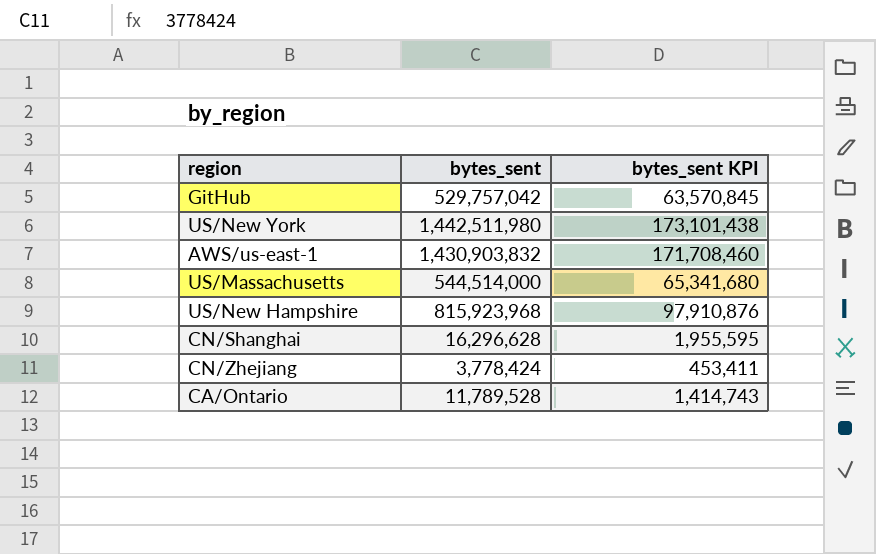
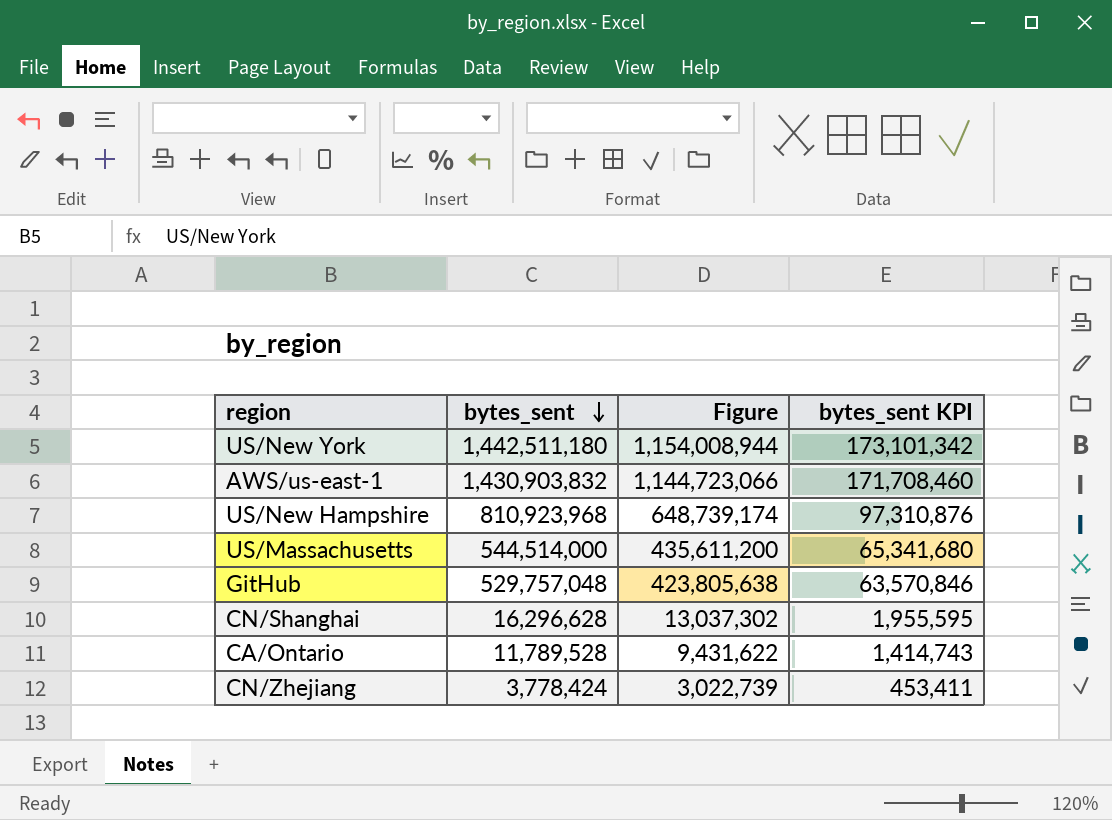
row order: none -> bytes_sent descending
column Figure | formula: none -> [bytes_sent] * 0.8
US/New York | bytes_sent: 1,442,511,980 -> 1,442,511,180
US/New York | bytes_sent KPI: 173,101,438 -> 173,101,342
US/New Hampshire | bytes_sent: 815,923,968 -> 810,923,968
US/New Hampshire | bytes_sent KPI: 97,910,876 -> 97,310,876
GitHub | bytes_sent: 529,757,042 -> 529,757,048
GitHub | bytes_sent KPI: 63,570,845 -> 63,570,846

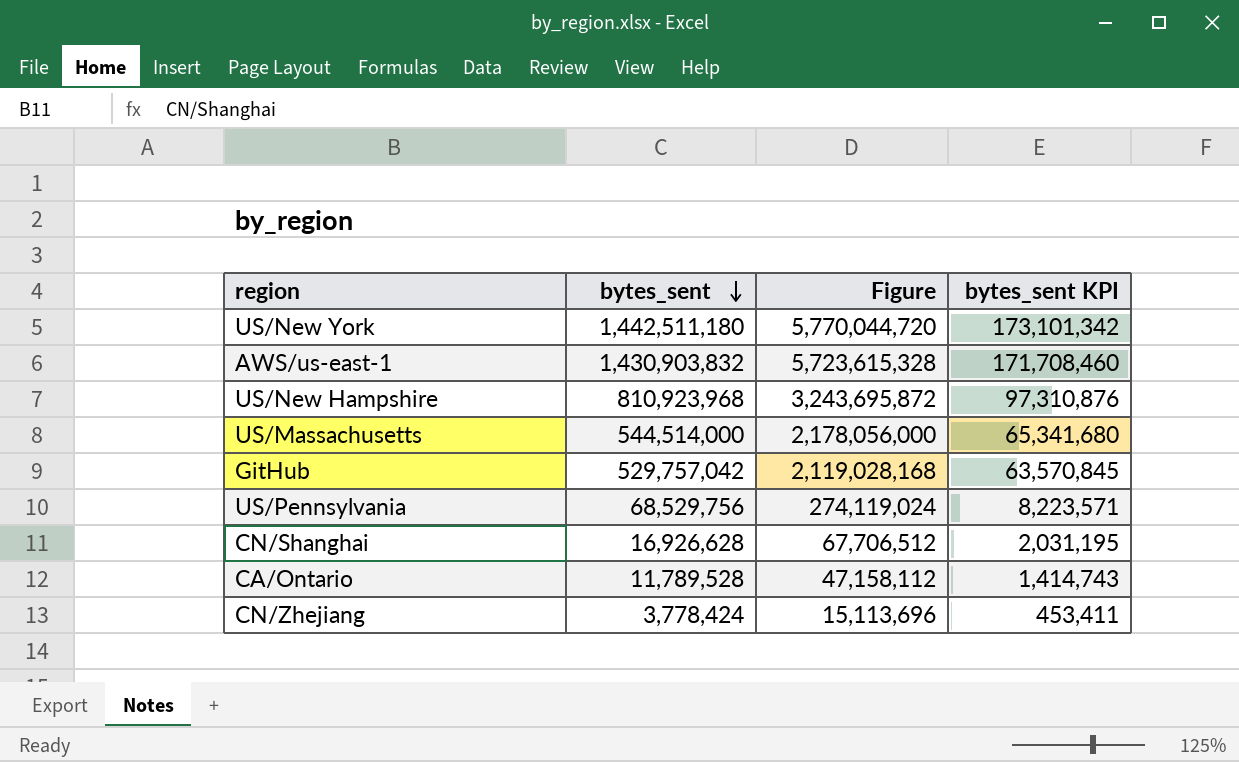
column Figure | formula: [bytes_sent] * 0.8 -> [bytes_sent] * 4
GitHub | bytes_sent: 529,757,048 -> 529,757,042
GitHub | bytes_sent KPI: 63,570,846 -> 63,570,845
row US/Pennsylvania: none -> 68,529,756 | 274,119,024 | 8,223,571
CN/Shanghai | bytes_sent: 16,296,628 -> 16,926,628
CN/Shanghai | bytes_sent KPI: 1,955,595 -> 2,031,195

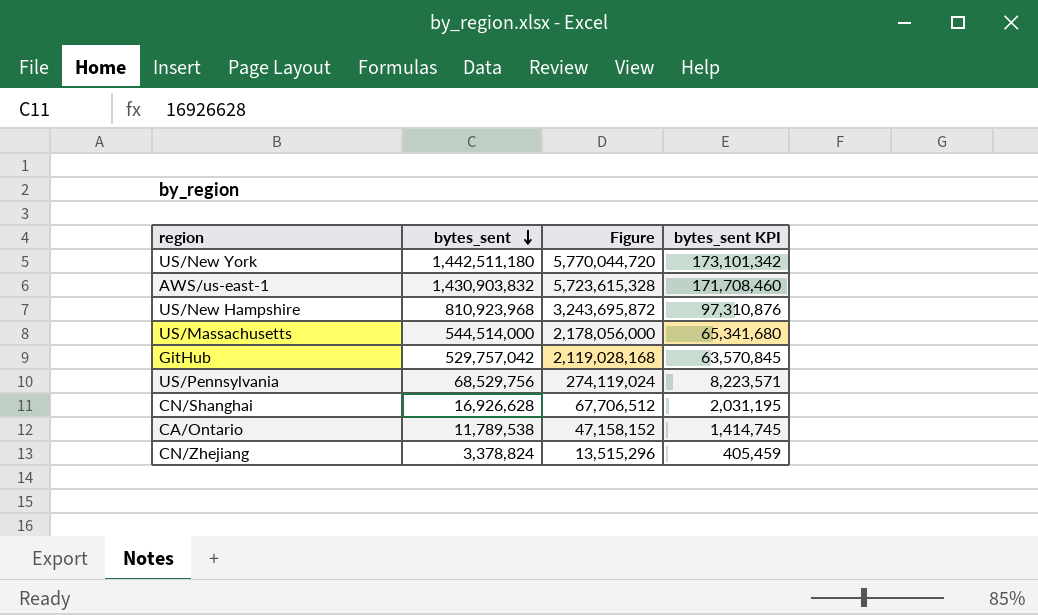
CA/Ontario | bytes_sent: 11,789,528 -> 11,789,538
CA/Ontario | Figure: 47,158,112 -> 47,158,152
CA/Ontario | bytes_sent KPI: 1,414,743 -> 1,414,745
CN/Zhejiang | bytes_sent: 3,778,424 -> 3,378,824
CN/Zhejiang | Figure: 15,113,696 -> 13,515,296
CN/Zhejiang | bytes_sent KPI: 453,411 -> 405,459

